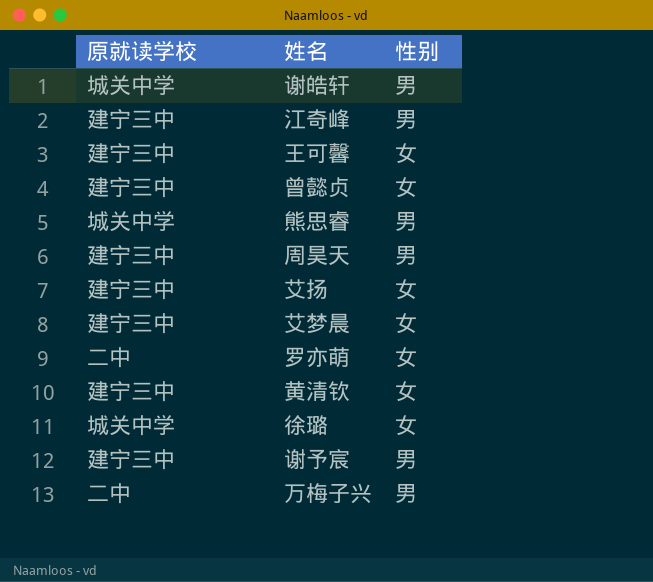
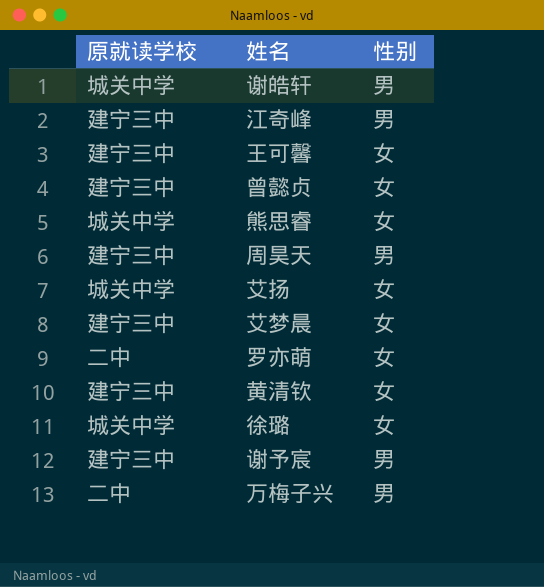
熊思睿 | 性别: 男 -> 女
艾扬 | 原就读学校: 建宁三中 -> 城关中学

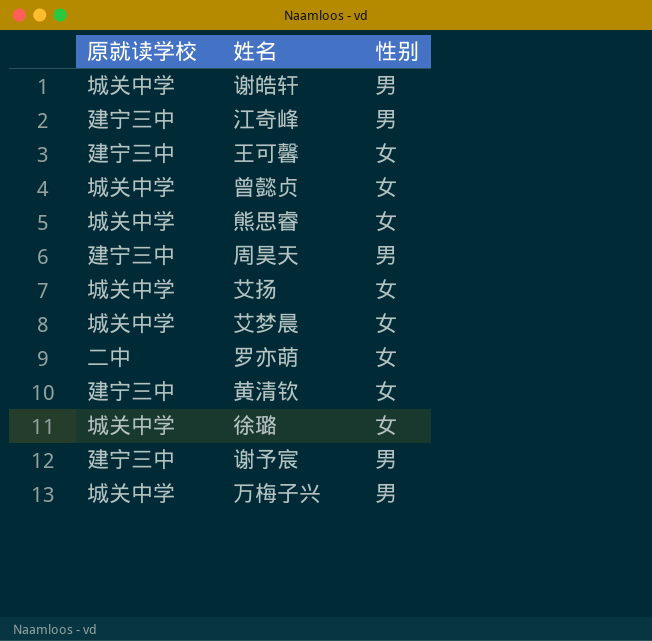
曾懿贞 | 原就读学校: 建宁三中 -> 城关中学
艾梦晨 | 原就读学校: 建宁三中 -> 城关中学
万梅子兴 | 原就读学校: 二中 -> 城关中学

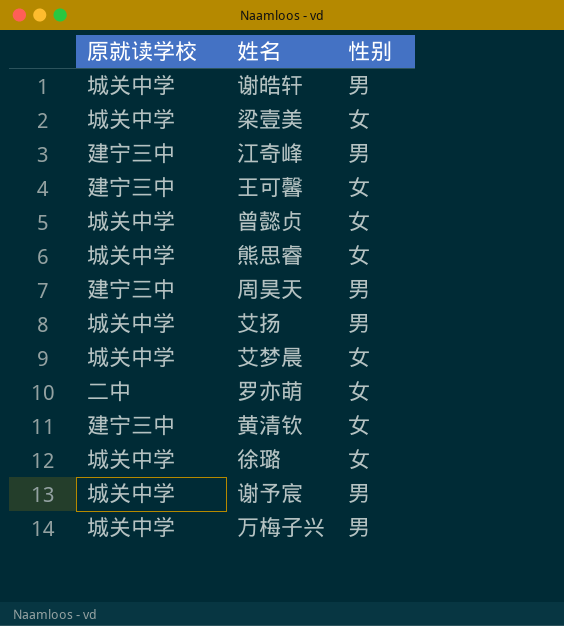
row 梁壹美: none -> 城关中学 | 女
艾扬 | 性别: 女 -> 男
谢予宸 | 原就读学校: 建宁三中 -> 城关中学

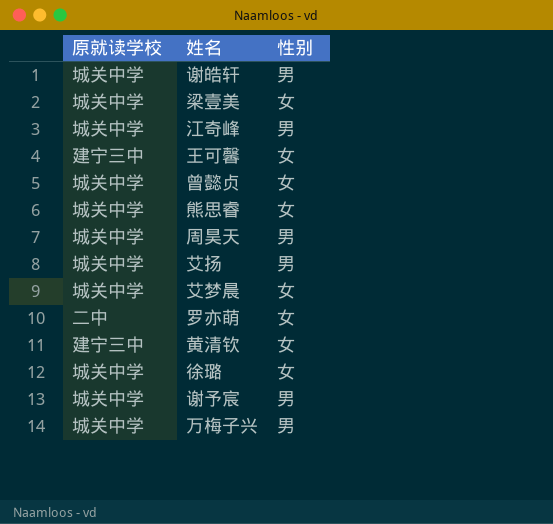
江奇峰 | 原就读学校: 建宁三中 -> 城关中学
周昊天 | 原就读学校: 建宁三中 -> 城关中学

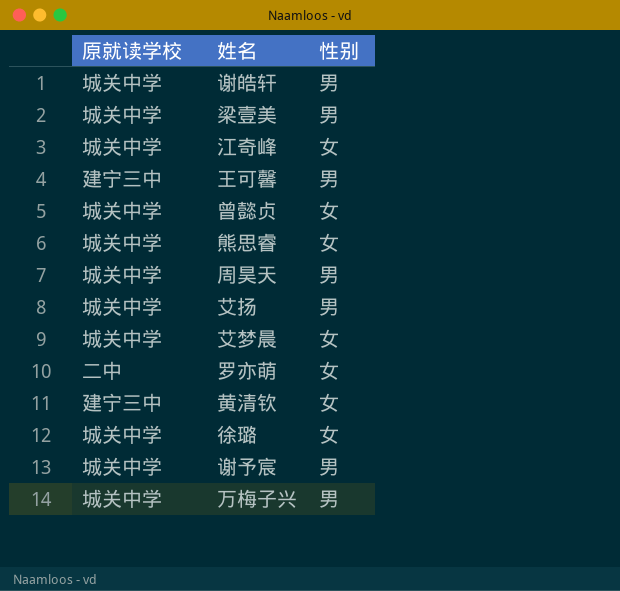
梁壹美 | 性别: 女 -> 男
江奇峰 | 性别: 男 -> 女
王可馨 | 性别: 女 -> 男

